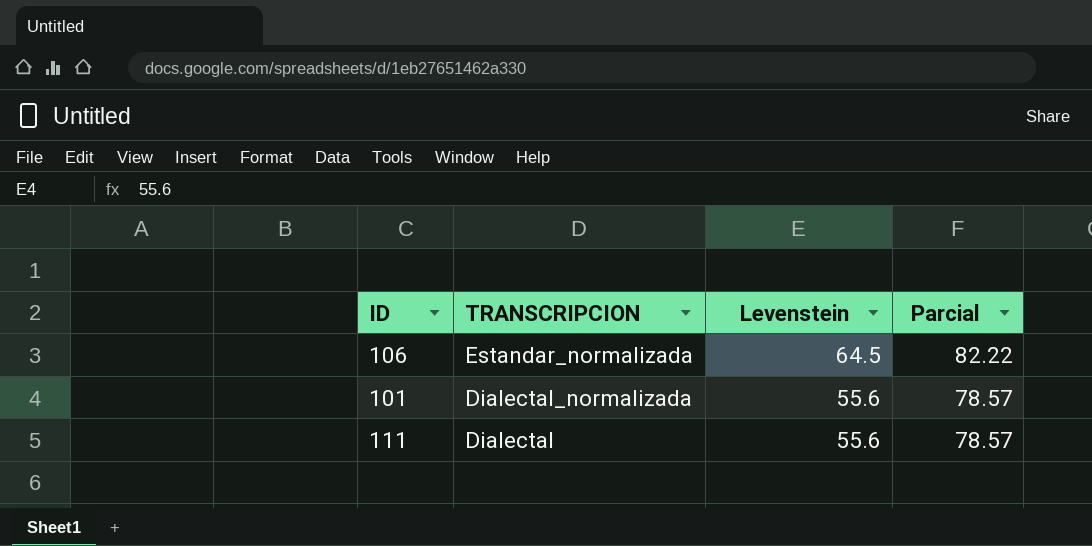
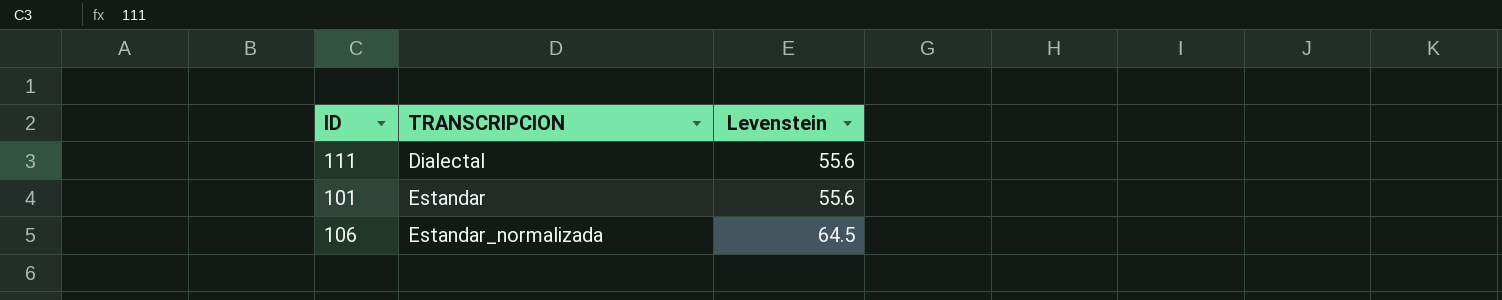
row order: TRANSCRIPCION descending -> TRANSCRIPCION ascending
column Parcial | position: 4 -> none
101 | TRANSCRIPCION: Dialectal_normalizada -> Estandar

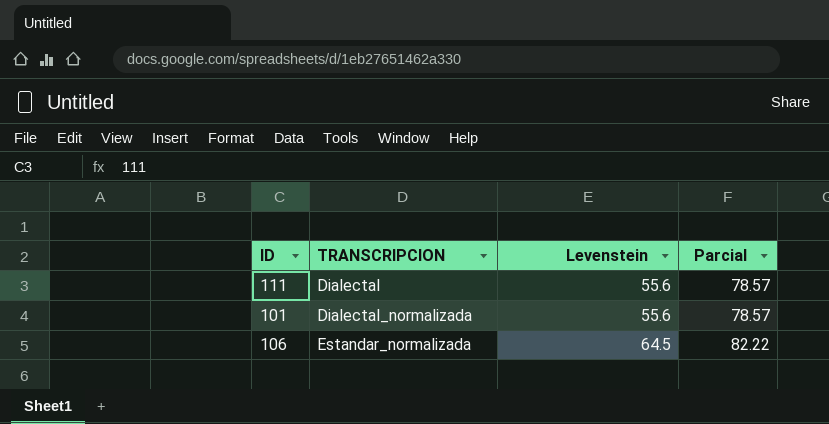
column Parcial | position: none -> 4
101 | TRANSCRIPCION: Estandar -> Dialectal_normalizada

